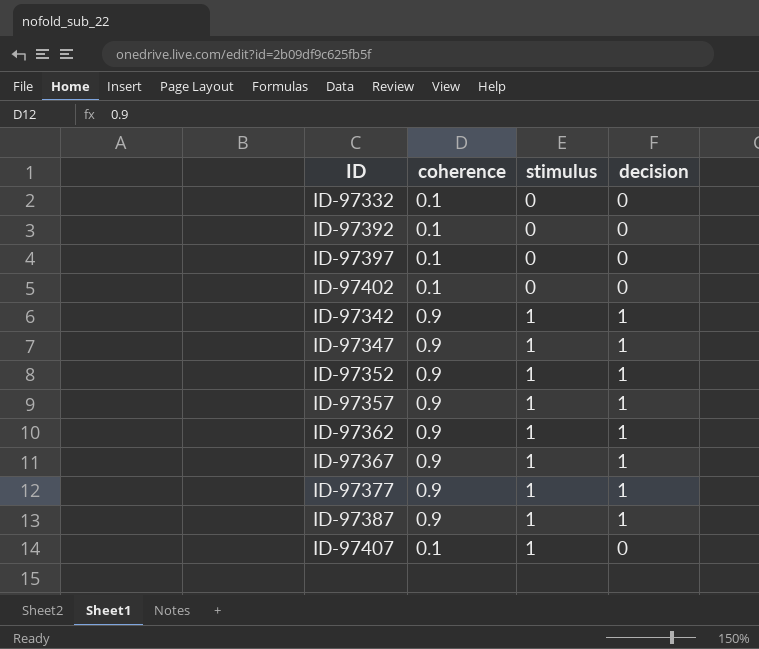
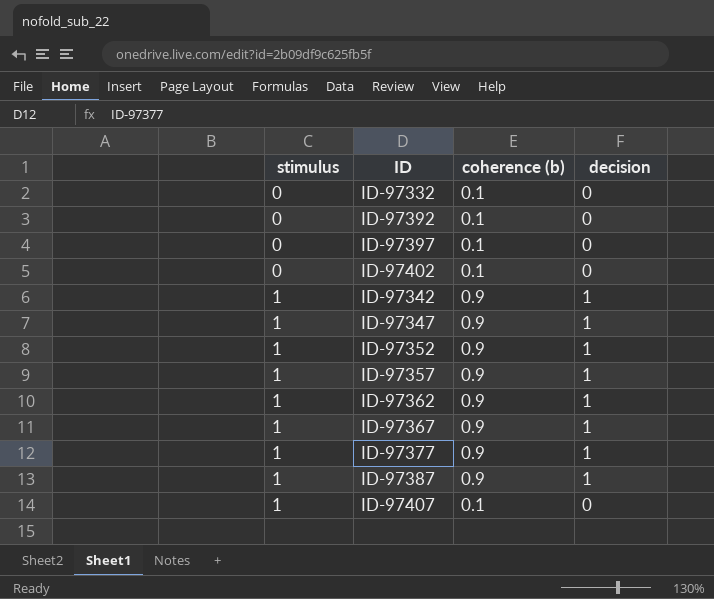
column stimulus | position: 3 -> 1
column name: coherence -> coherence (b)

